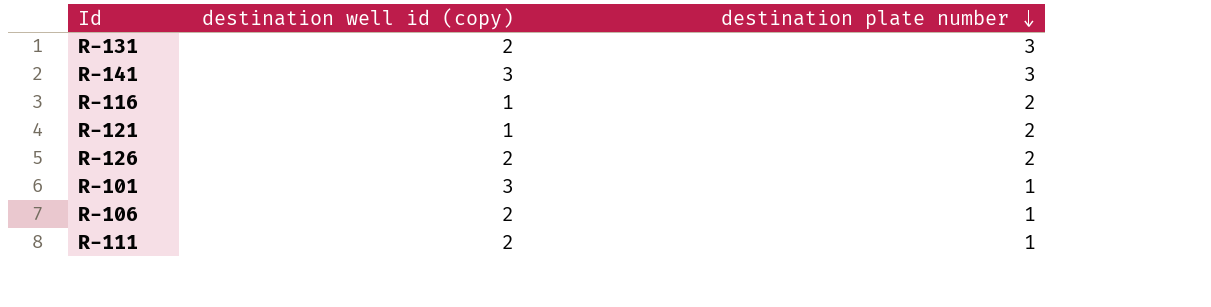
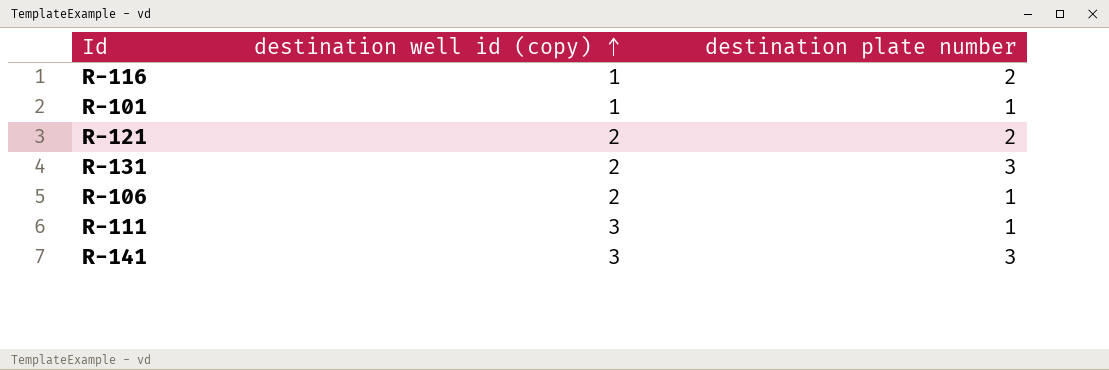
row order: destination plate number descending -> destination well id (copy) ascending
row R-126: 2 | 2 -> none
R-101 | destination well id (copy): 3 -> 1
R-121 | destination well id (copy): 1 -> 2
R-111 | destination well id (copy): 2 -> 3

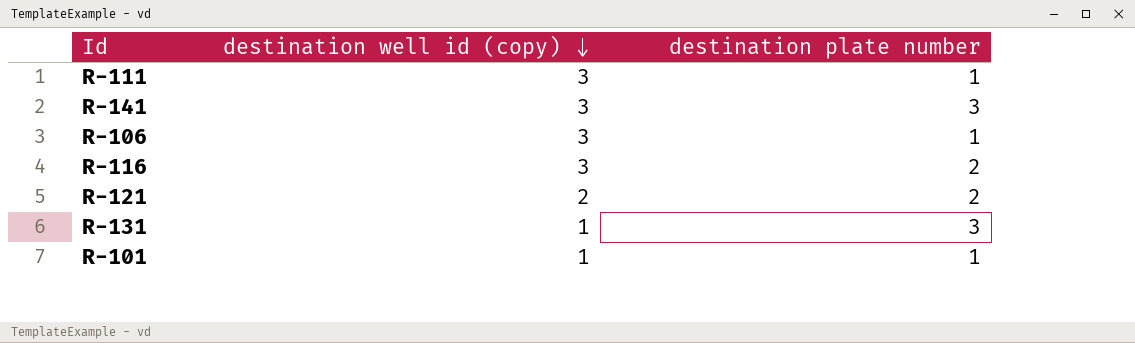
row order: destination well id (copy) ascending -> destination well id (copy) descending
R-106 | destination well id (copy): 2 -> 3
R-116 | destination well id (copy): 1 -> 3
R-131 | destination well id (copy): 2 -> 1

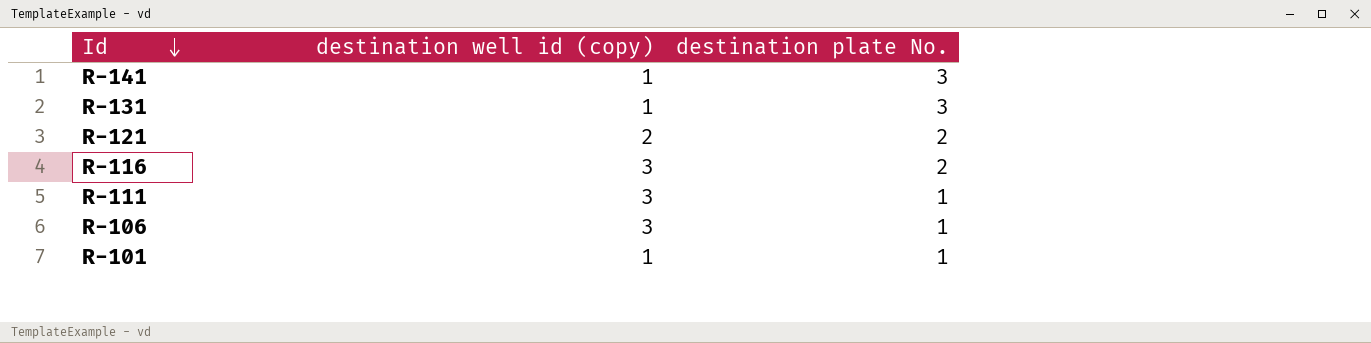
row order: destination well id (copy) descending -> Id descending
column name: destination plate number -> destination plate No.
R-141 | destination well id (copy): 3 -> 1

